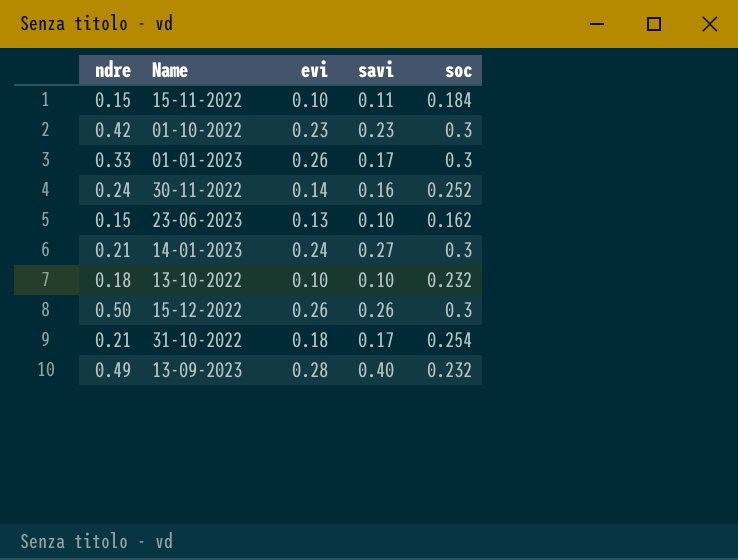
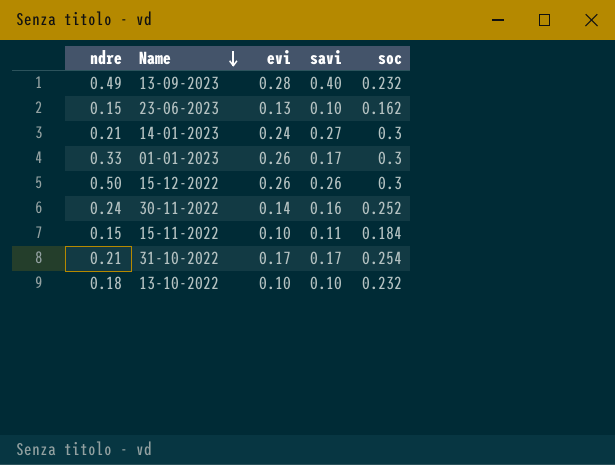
row order: none -> Name descending
row 01-10-2022: 0.42 | 0.23 | 0.23 | 0.3 -> none
31-10-2022 | evi: 0.18 -> 0.17

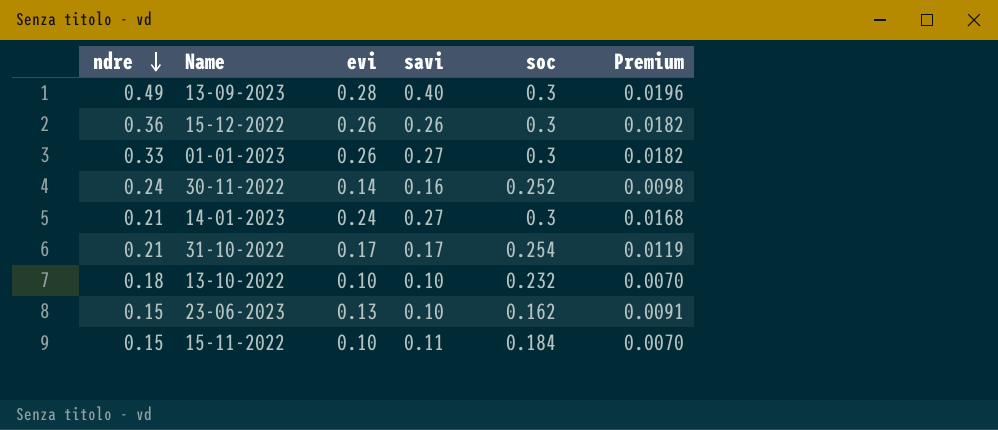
row order: Name descending -> ndre descending
column Premium | formula: none -> [evi] * 0.07
13-09-2023 | soc: 0.232 -> 0.3
15-12-2022 | ndre: 0.50 -> 0.36
01-01-2023 | savi: 0.17 -> 0.27

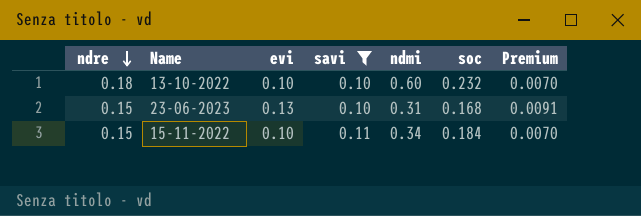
filter: none -> savi <= 0.11
column ndmi | position: none -> 5
23-06-2023 | soc: 0.162 -> 0.168

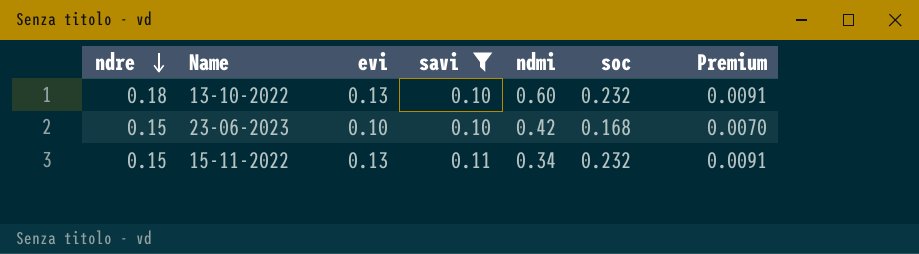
13-10-2022 | evi: 0.10 -> 0.13
13-10-2022 | Premium: 0.0070 -> 0.0091
23-06-2023 | evi: 0.13 -> 0.10
23-06-2023 | ndmi: 0.31 -> 0.42
23-06-2023 | Premium: 0.0091 -> 0.0070
15-11-2022 | evi: 0.10 -> 0.13
15-11-2022 | soc: 0.184 -> 0.232
15-11-2022 | Premium: 0.0070 -> 0.0091

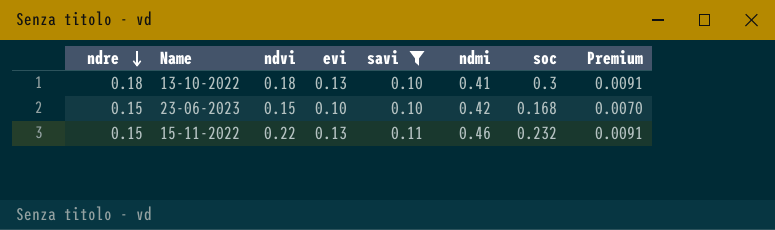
column ndvi | position: none -> 3
13-10-2022 | ndmi: 0.60 -> 0.41
13-10-2022 | soc: 0.232 -> 0.3
15-11-2022 | ndmi: 0.34 -> 0.46

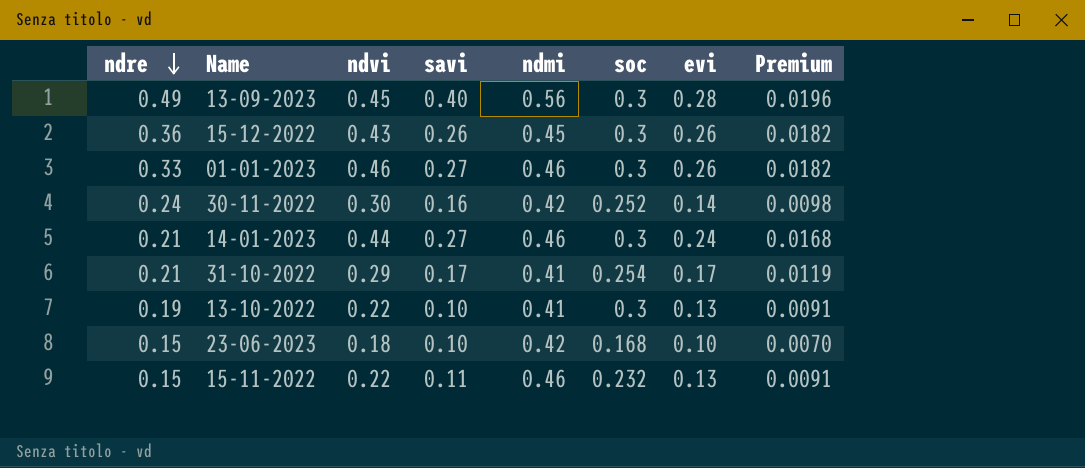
filter: savi <= 0.11 -> none
column evi | position: 4 -> 7
13-10-2022 | ndre: 0.18 -> 0.19
13-10-2022 | ndvi: 0.18 -> 0.22
23-06-2023 | ndvi: 0.15 -> 0.18

